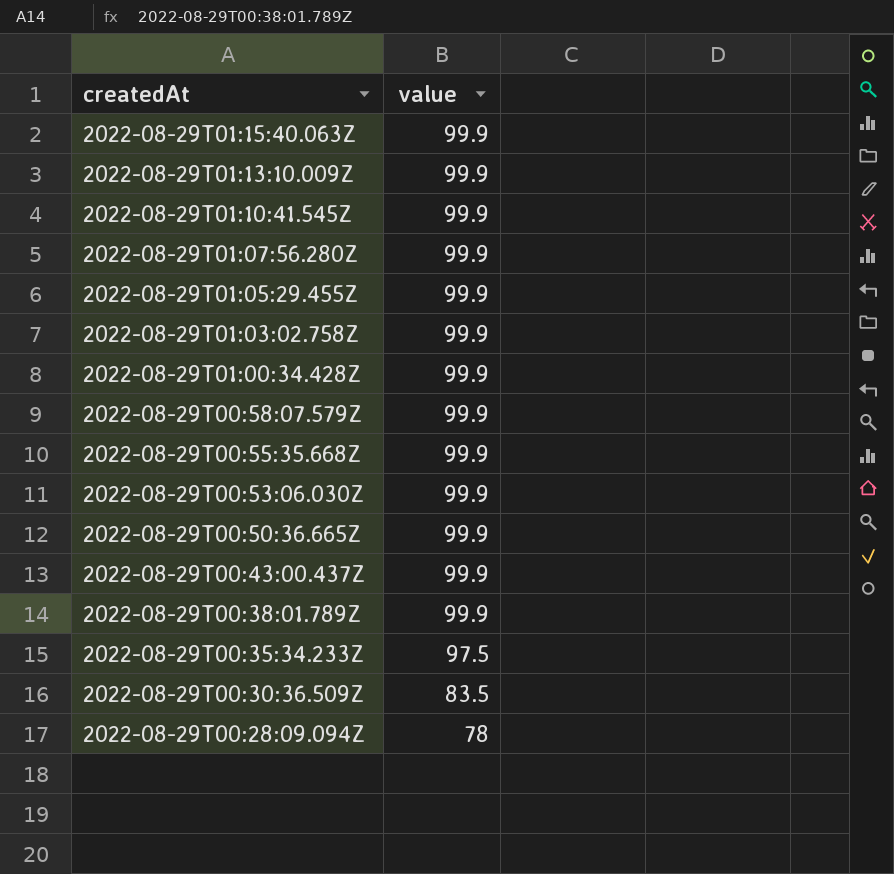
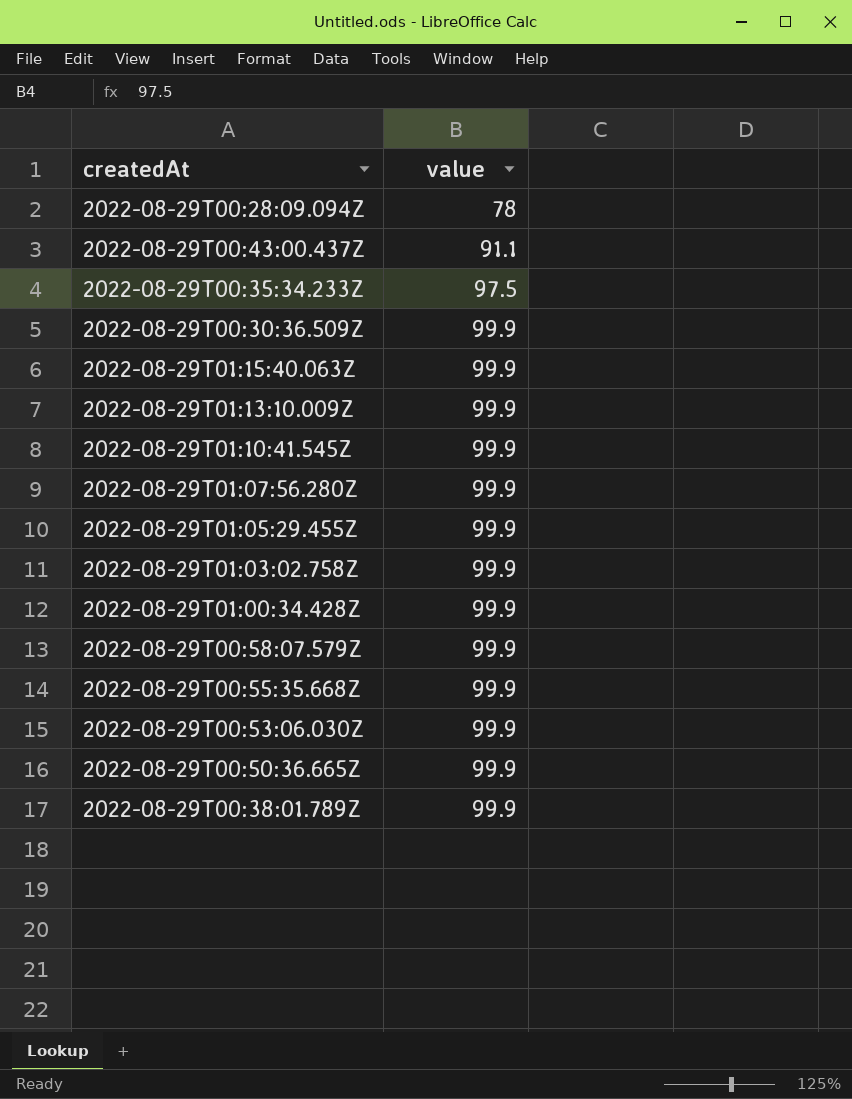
row order: createdAt descending -> value ascending
2022-08-29T00:43:00.437Z | value: 99.9 -> 91.1
2022-08-29T00:30:36.509Z | value: 83.5 -> 99.9

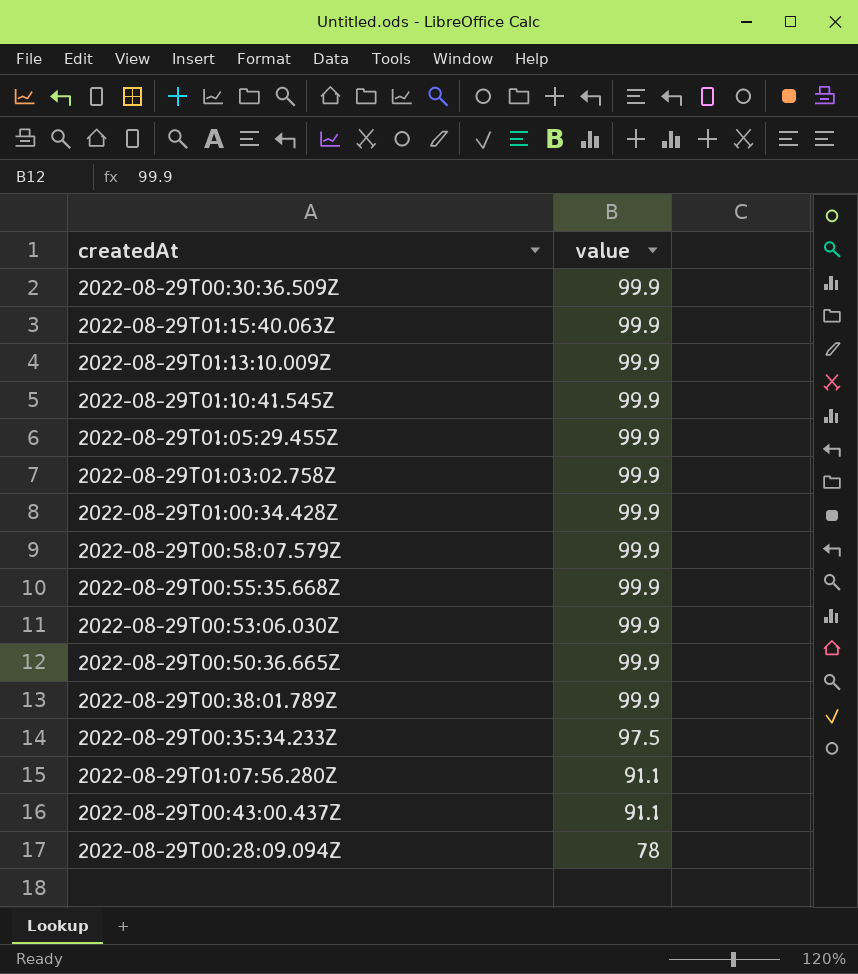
row order: value ascending -> value descending
2022-08-29T01:07:56.280Z | value: 99.9 -> 91.1

